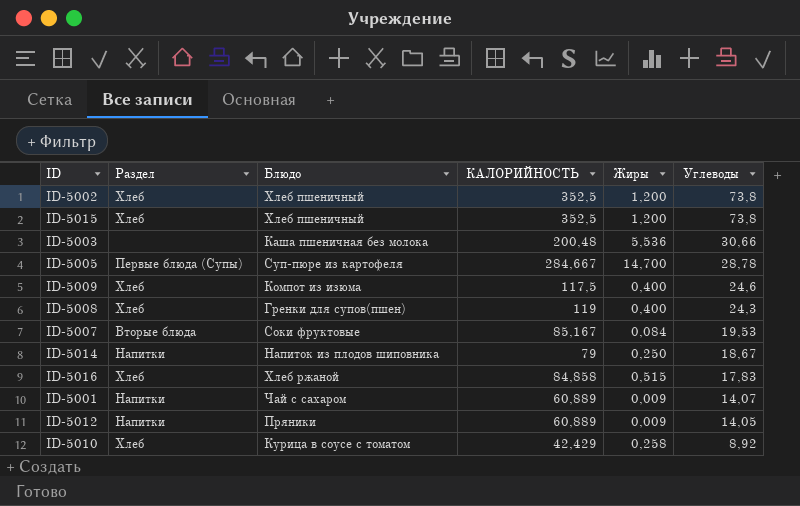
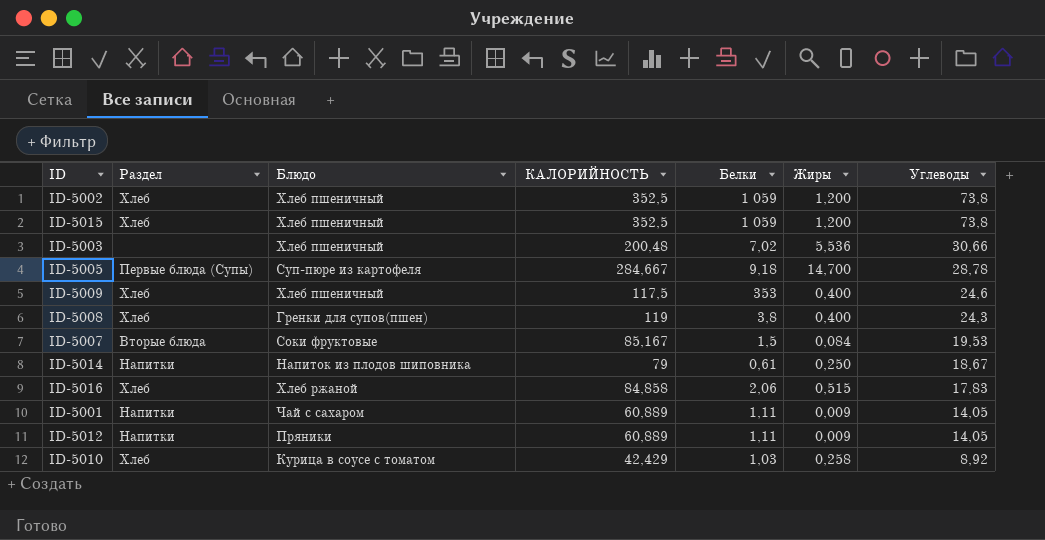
column Белки | position: none -> 5
ID-5003 | Блюдо: Каша пшеничная без молока -> Хлеб пшеничный
ID-5009 | Блюдо: Компот из изюма -> Хлеб пшеничный
ID-5001 | Углеводы: 14,07 -> 14,05

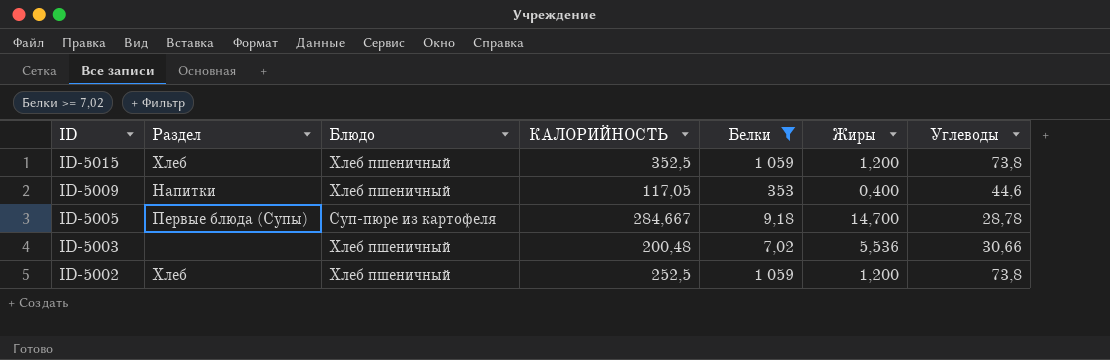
filter: none -> Белки >= 7,02
row order: Углеводы descending -> ID descending
ID-5009 | Раздел: Хлеб -> Напитки
ID-5009 | КАЛОРИЙНОСТЬ: 117,5 -> 117,05
ID-5009 | Углеводы: 24,6 -> 44,6
ID-5002 | КАЛОРИЙНОСТЬ: 352,5 -> 252,5

